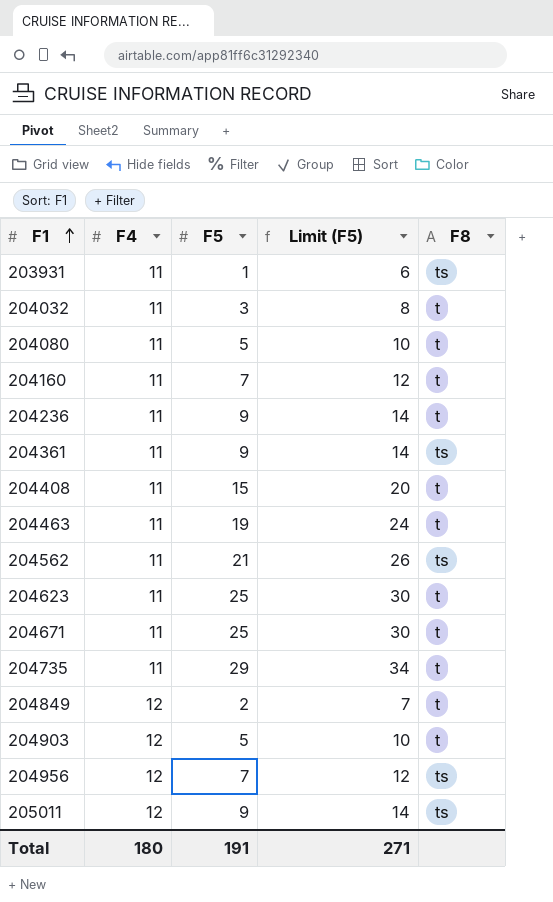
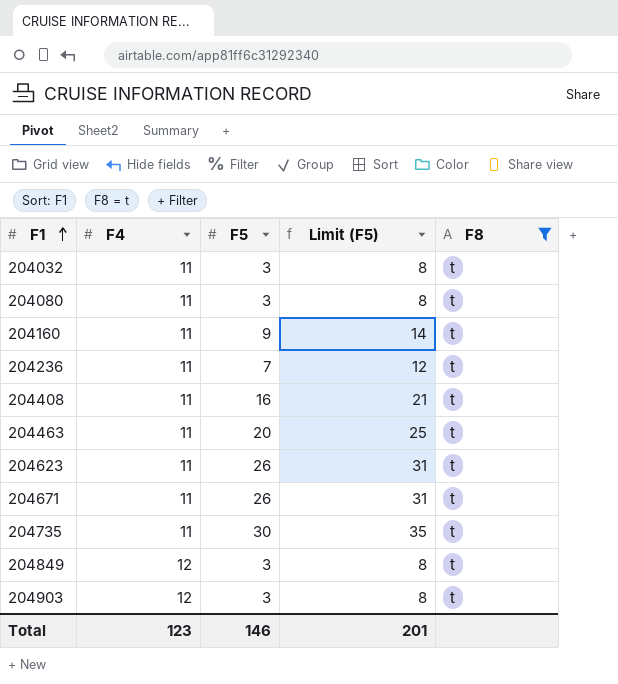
filter: none -> F8 = t
204080 | F5: 5 -> 3
204080 | Limit (F5): 10 -> 8
204160 | F5: 7 -> 9
204160 | Limit (F5): 12 -> 14
204236 | F5: 9 -> 7
204236 | Limit (F5): 14 -> 12
204408 | F5: 15 -> 16
204408 | Limit (F5): 20 -> 21
204463 | F5: 19 -> 20
204463 | Limit (F5): 24 -> 25
204623 | F5: 25 -> 26
204623 | Limit (F5): 30 -> 31
204671 | F5: 25 -> 26
204671 | Limit (F5): 30 -> 31
204735 | F5: 29 -> 30
204735 | Limit (F5): 34 -> 35
204849 | F5: 2 -> 3
204849 | Limit (F5): 7 -> 8
204903 | F5: 5 -> 3
204903 | Limit (F5): 10 -> 8
Total | F4: 180 -> 123
Total | F5: 191 -> 146
Total | Limit (F5): 271 -> 201

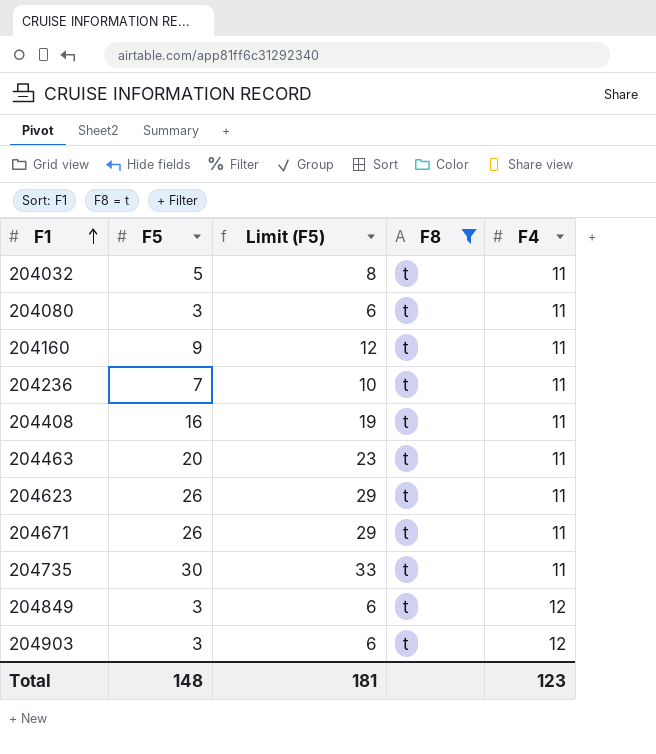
column Limit (F5) | formula: [F5] + 5 -> [F5] + 3
column F4 | position: 2 -> 5
204032 | F5: 3 -> 5
Total | F5: 146 -> 148
Total | Limit (F5): 201 -> 181

